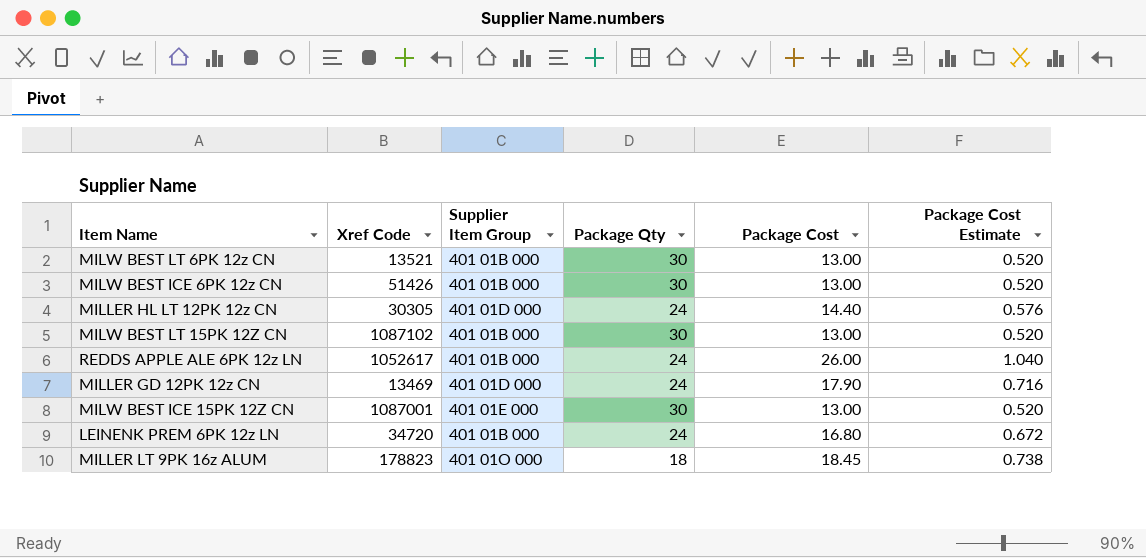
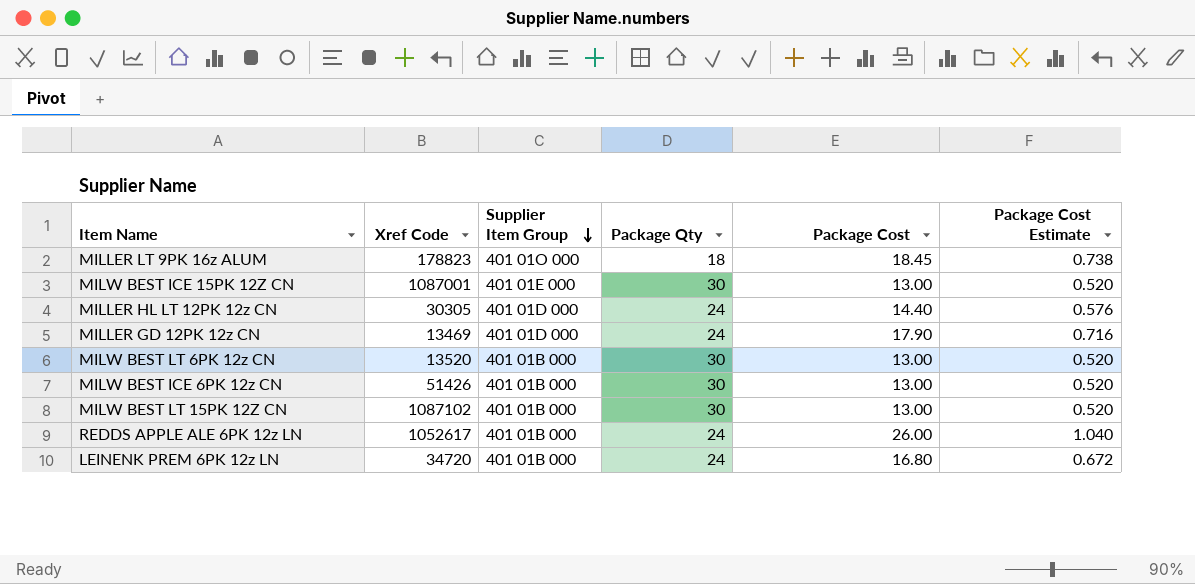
row order: none -> Supplier Item Group descending
MILW BEST LT 6PK 12z CN | Xref Code: 13521 -> 13520

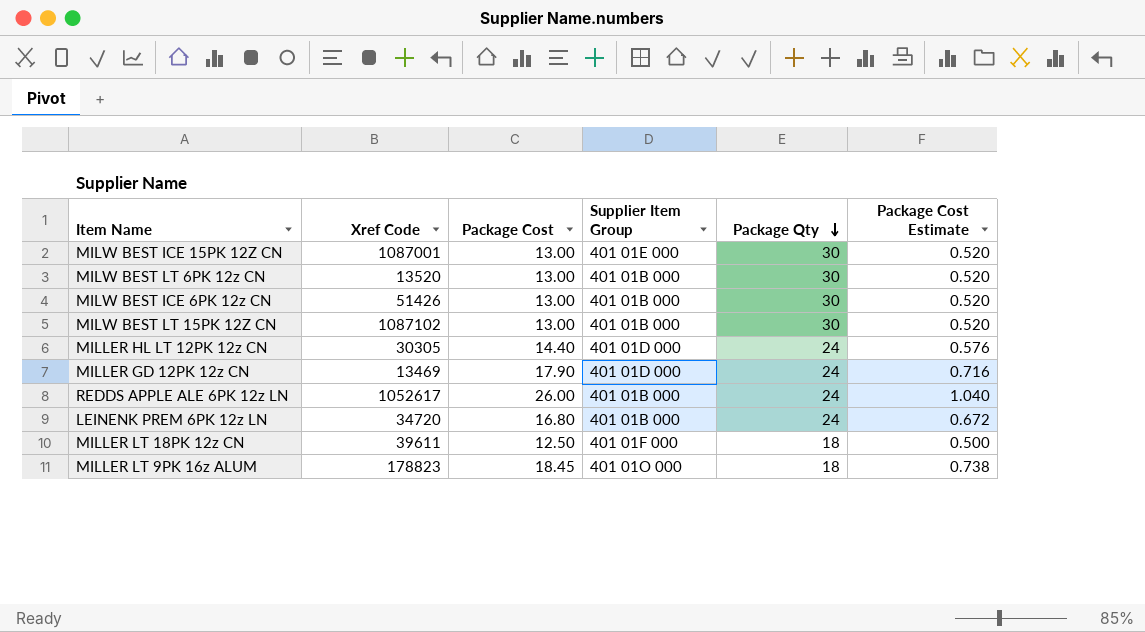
row order: Supplier Item Group descending -> Package Qty descending
column Package Cost | position: 5 -> 3
row MILLER LT 18PK 12z CN: none -> 39611 | 12.50 | 401 01F 000 | 18 | 0.500

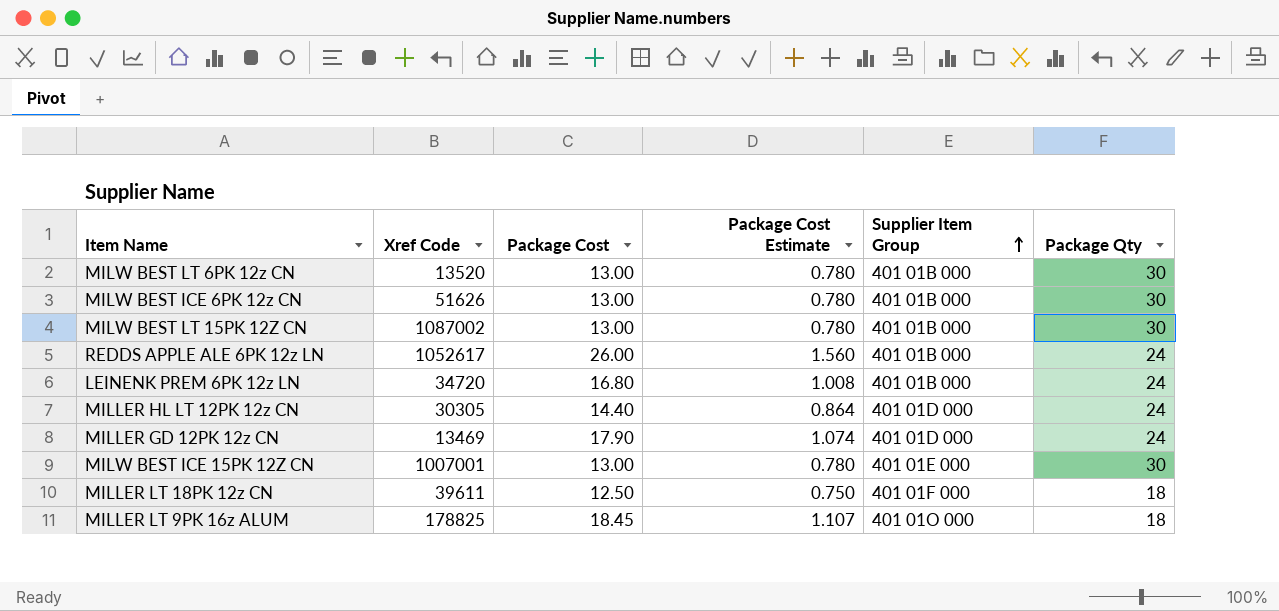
row order: Package Qty descending -> Supplier Item Group ascending
column Package Cost Estimate | formula: [Package Cost] * 0.04 -> [Package Cost] * 0.06
column Package Cost Estimate | position: 6 -> 4
MILW BEST ICE 6PK 12z CN | Xref Code: 51426 -> 51626
MILW BEST LT 15PK 12Z CN | Xref Code: 1087102 -> 1087002
MILW BEST ICE 15PK 12Z CN | Xref Code: 1087001 -> 1007001
MILLER LT 9PK 16z ALUM | Xref Code: 178823 -> 178825

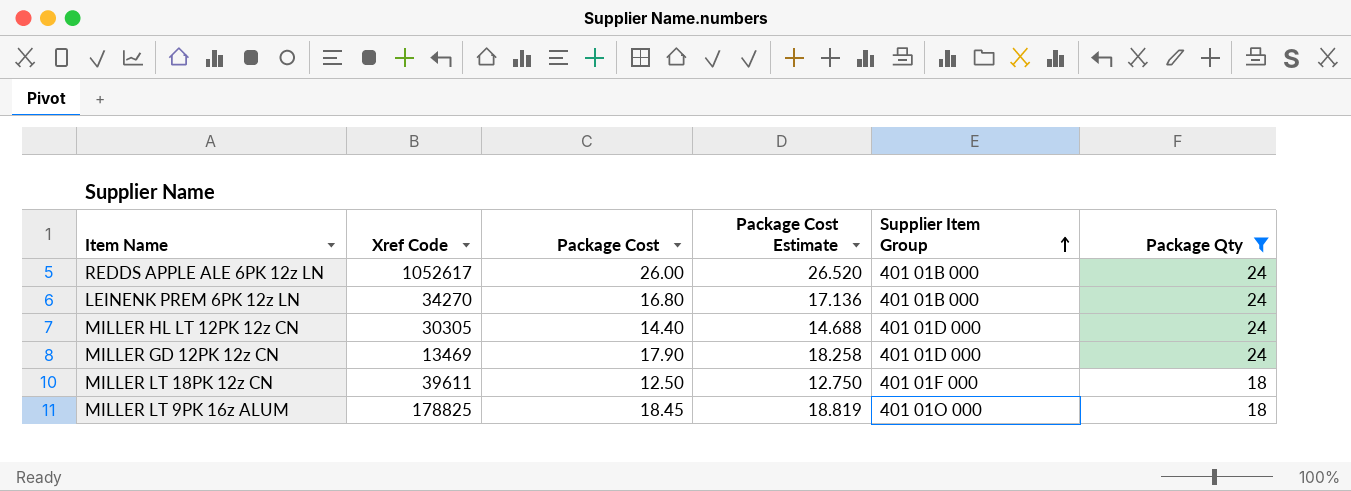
filter: none -> Package Qty != 30
column Package Cost Estimate | formula: [Package Cost] * 0.06 -> [Package Cost] * 1.02
LEINENK PREM 6PK 12z LN | Xref Code: 34720 -> 34270

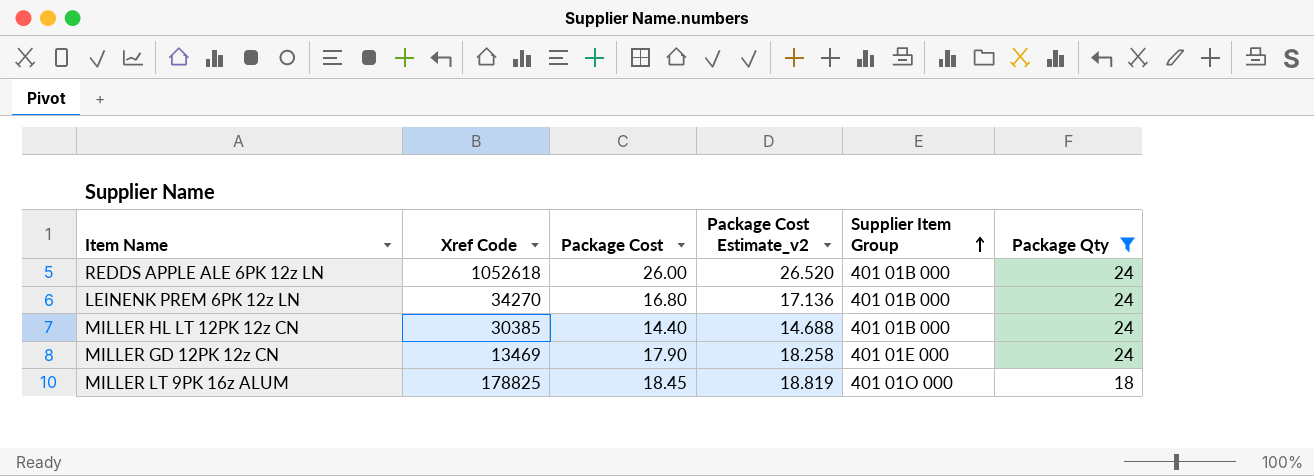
column name: Package Cost Estimate -> Package Cost Estimate_v2
row MILLER LT 18PK 12z CN: 39611 | 12.50 | 12.750 | 401 01F 000 | 18 -> none
REDDS APPLE ALE 6PK 12z LN | Xref Code: 1052617 -> 1052618
MILLER HL LT 12PK 12z CN | Xref Code: 30305 -> 30385
MILLER HL LT 12PK 12z CN | Supplier Item Group: 401 01D 000 -> 401 01B 000
MILLER GD 12PK 12z CN | Supplier Item Group: 401 01D 000 -> 401 01E 000

